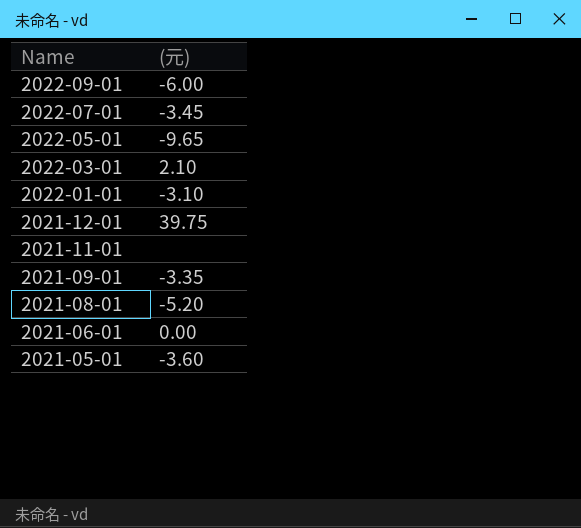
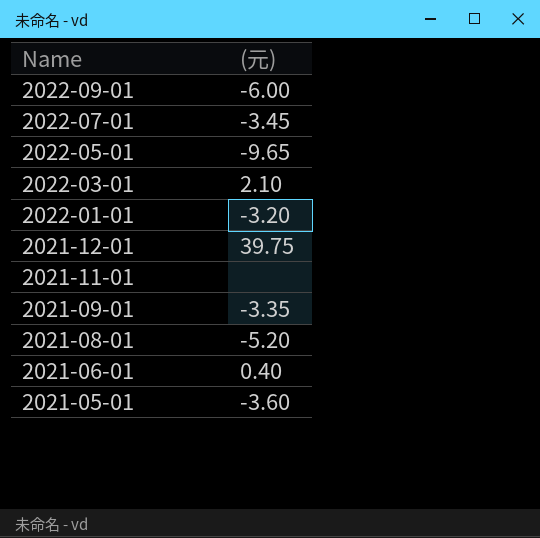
2022-01-01 | (元): -3.10 -> -3.20
2021-06-01 | (元): 0.00 -> 0.40

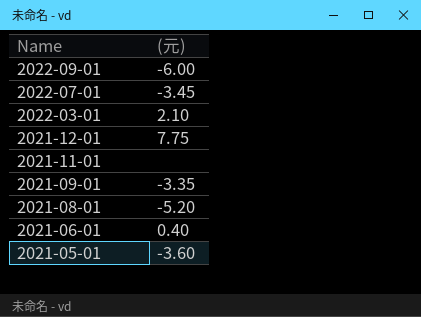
row 2022-05-01: -9.65 -> none
row 2022-01-01: -3.20 -> none
2021-12-01 | (元): 39.75 -> 7.75

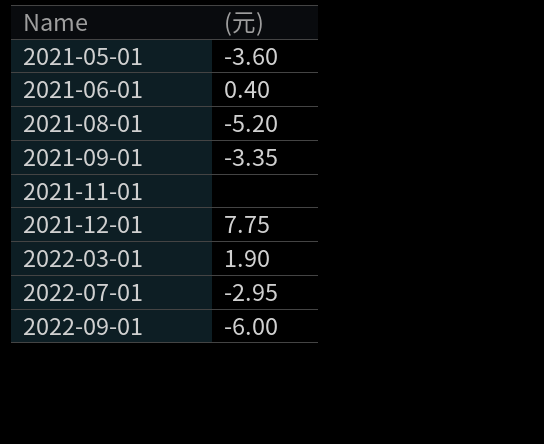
row order: Name descending -> Name ascending
2022-03-01 | (元): 2.10 -> 1.90
2022-07-01 | (元): -3.45 -> -2.95

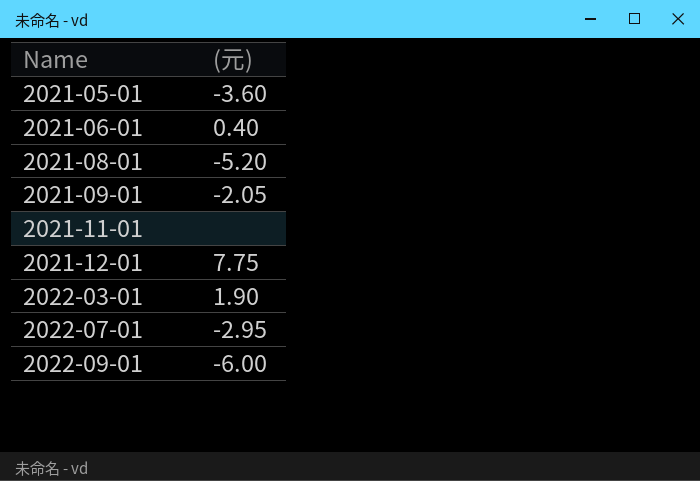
2021-09-01 | (元): -3.35 -> -2.05

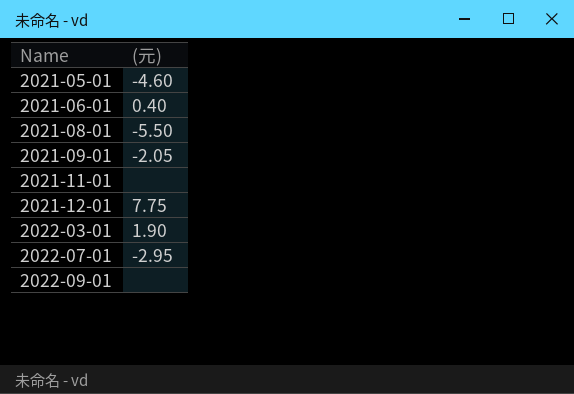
2021-05-01 | (元): -3.60 -> -4.60
2021-08-01 | (元): -5.20 -> -5.50
2022-09-01 | (元): -6.00 -> none

